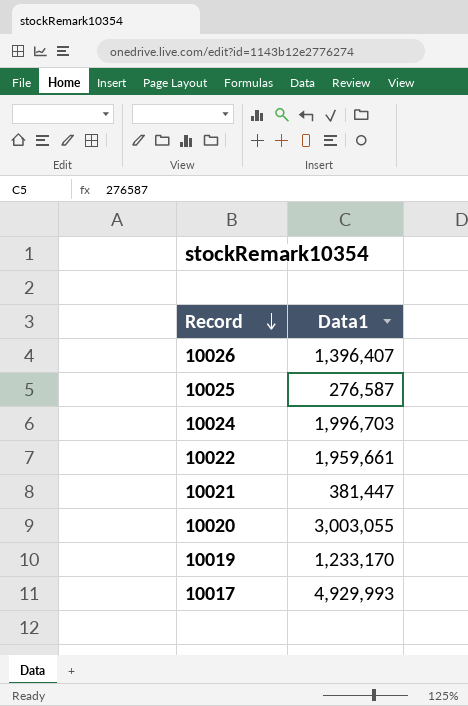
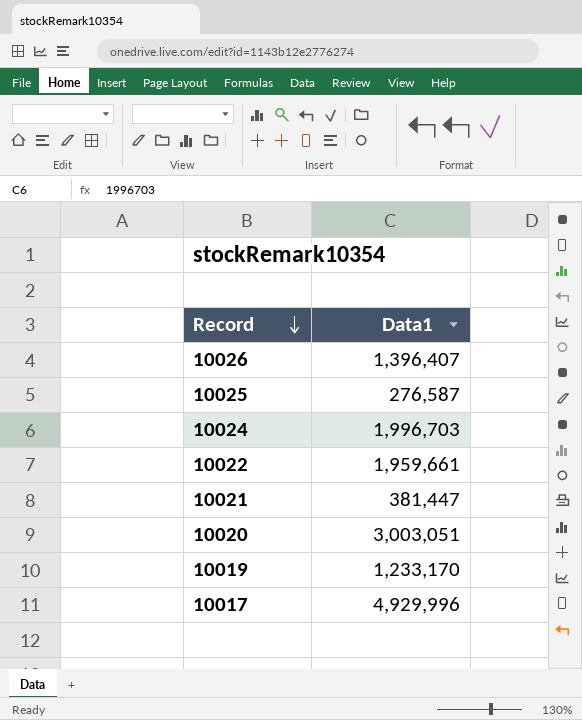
10020 | Data1: 3,003,055 -> 3,003,051
10017 | Data1: 4,929,993 -> 4,929,996

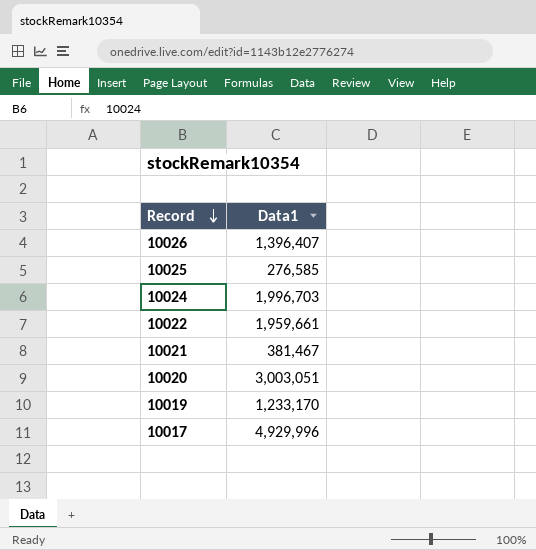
10025 | Data1: 276,587 -> 276,585
10021 | Data1: 381,447 -> 381,467

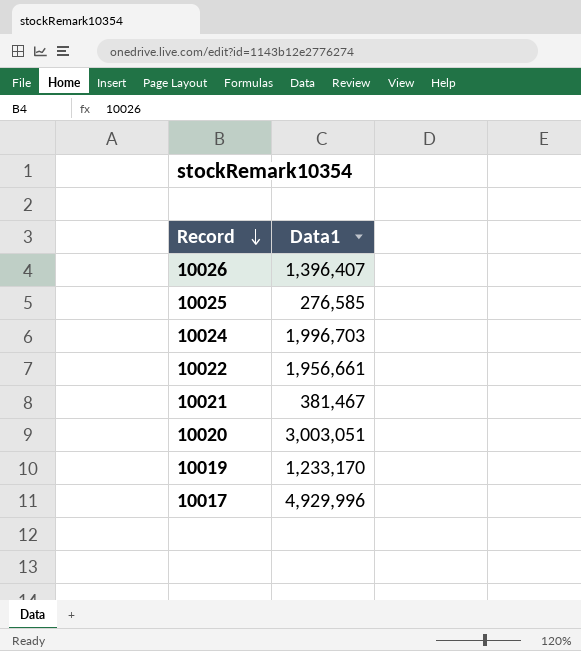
10022 | Data1: 1,959,661 -> 1,956,661

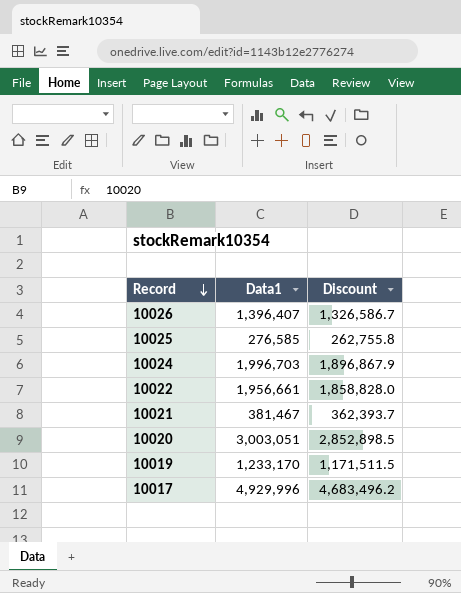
column Discount | formula: none -> [Data1] * 0.95

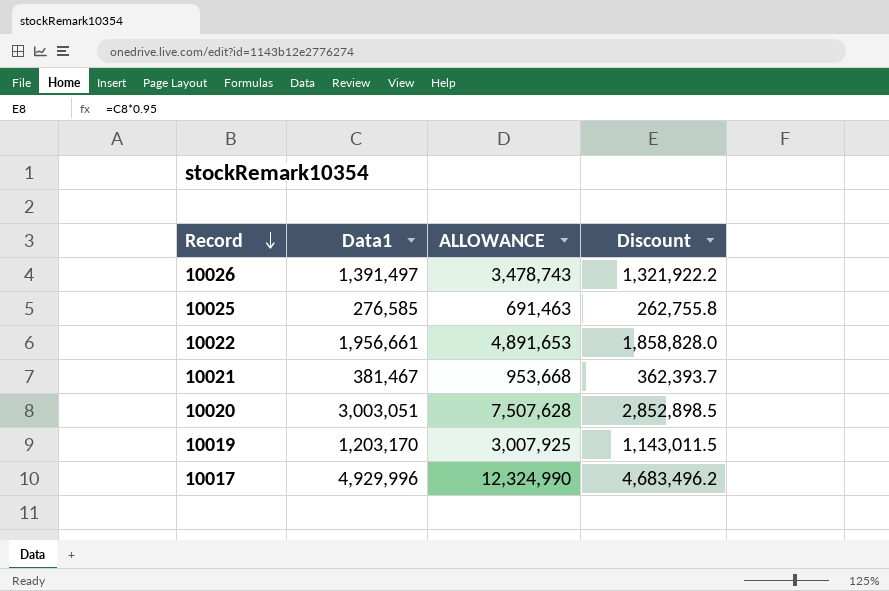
column ALLOWANCE | formula: none -> [Data1] * 2.5
row 10024: 1,996,703 | 1,896,867.9 -> none
10026 | Data1: 1,396,407 -> 1,391,497
10026 | Discount: 1,326,586.7 -> 1,321,922.2
10019 | Data1: 1,233,170 -> 1,203,170
10019 | Discount: 1,171,511.5 -> 1,143,011.5

